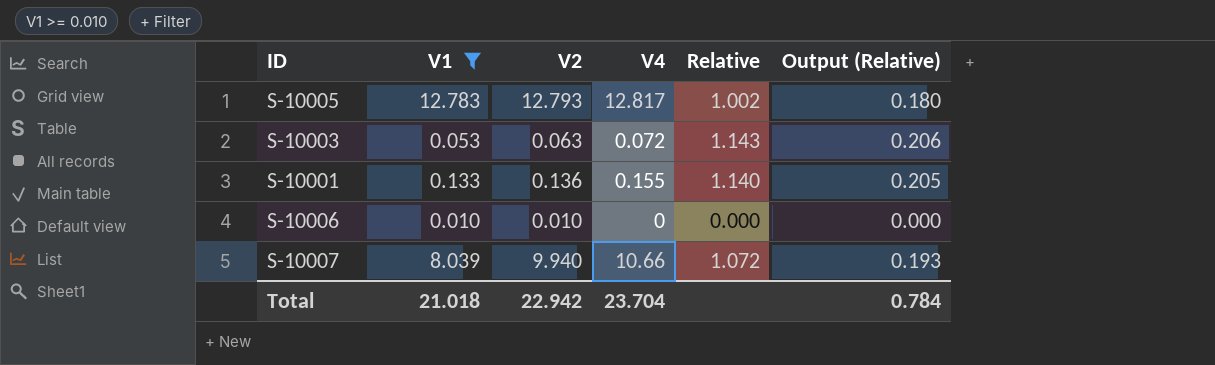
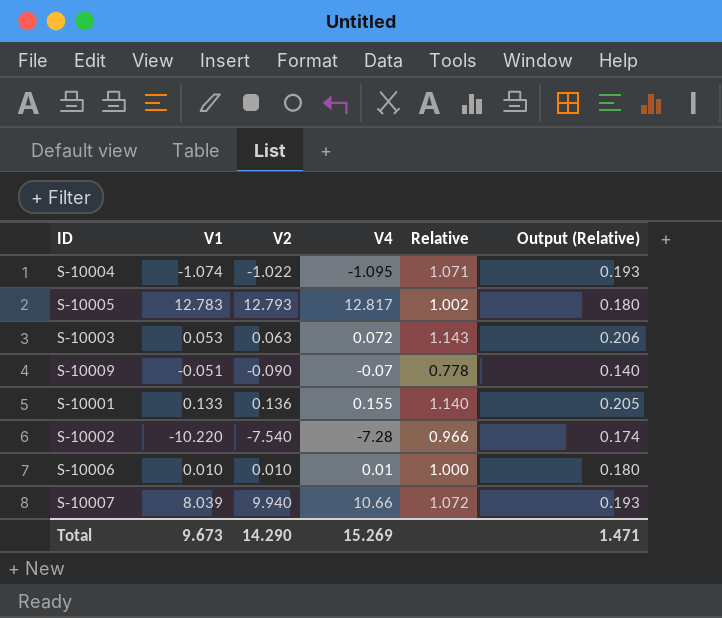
filter: V1 >= 0.010 -> none
S-10006 | V4: 0 -> 0.01
S-10006 | Relative: 0.000 -> 1.000
S-10006 | Output (Relative): 0.000 -> 0.180
Total | V1: 21.018 -> 9.673
Total | V2: 22.942 -> 14.290
Total | V4: 23.704 -> 15.269
Total | Output (Relative): 0.784 -> 1.471

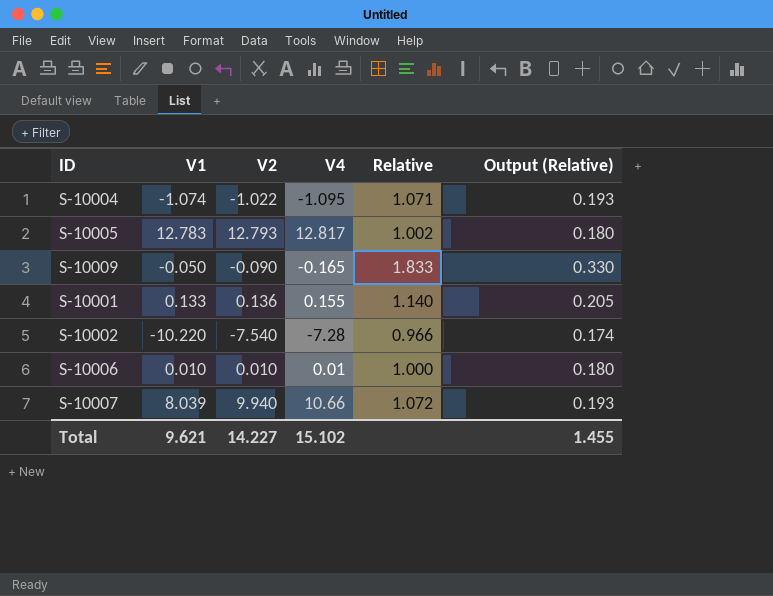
row S-10003: 0.053 | 0.063 | 0.072 | 1.143 | 0.206 -> none
S-10009 | V1: -0.051 -> -0.050
S-10009 | V4: -0.07 -> -0.165
S-10009 | Relative: 0.778 -> 1.833
S-10009 | Output (Relative): 0.140 -> 0.330
Total | V1: 9.673 -> 9.621
Total | V2: 14.290 -> 14.227
Total | V4: 15.269 -> 15.102
Total | Output (Relative): 1.471 -> 1.455

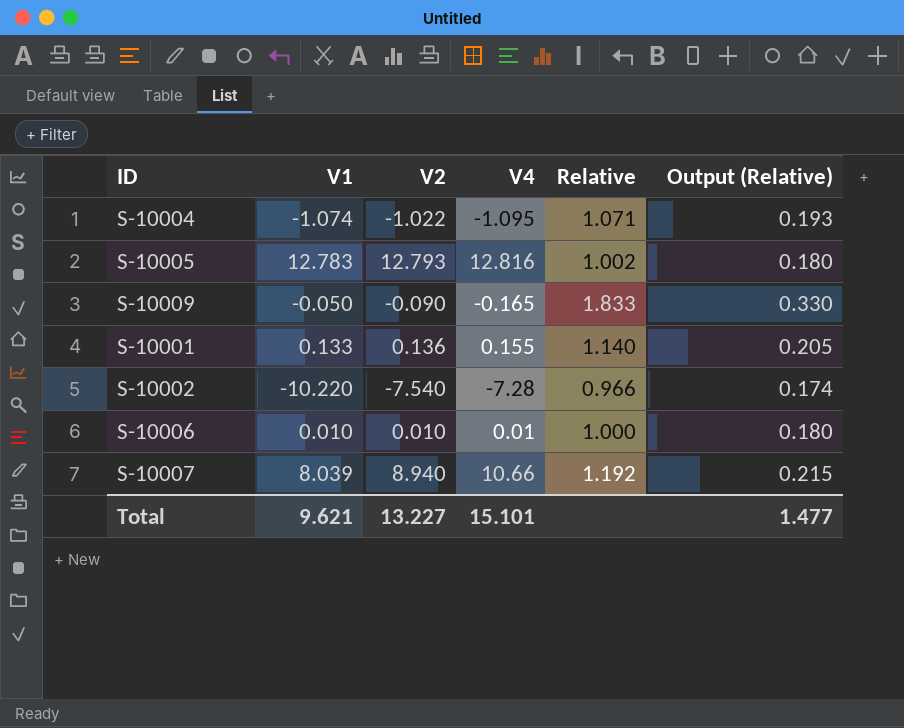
S-10005 | V4: 12.817 -> 12.816
S-10007 | V2: 9.940 -> 8.940
S-10007 | Relative: 1.072 -> 1.192
S-10007 | Output (Relative): 0.193 -> 0.215
Total | V2: 14.227 -> 13.227
Total | V4: 15.102 -> 15.101
Total | Output (Relative): 1.455 -> 1.477

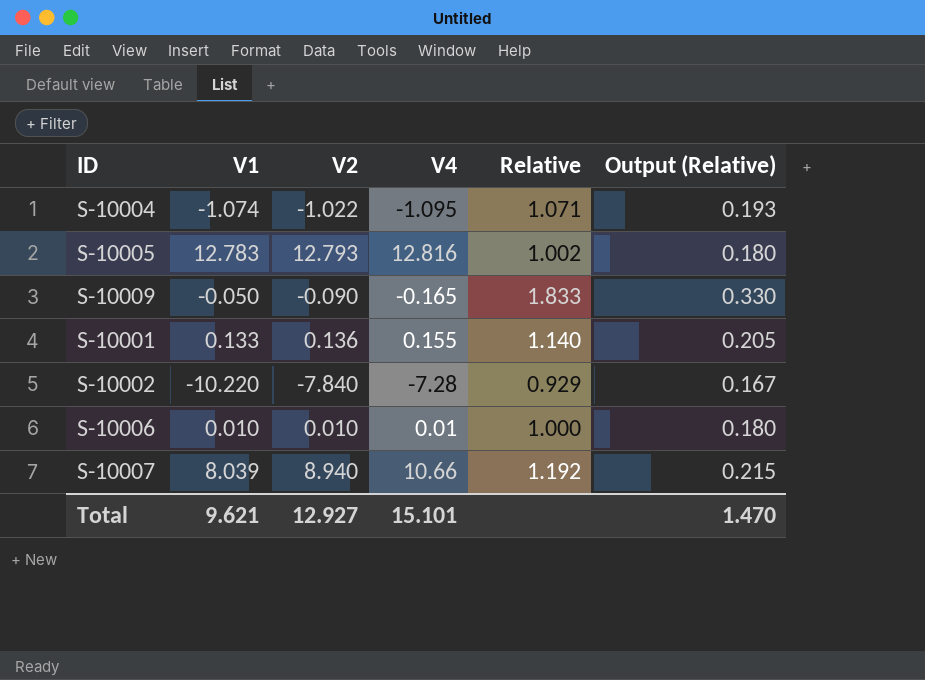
S-10002 | V2: -7.540 -> -7.840
S-10002 | Relative: 0.966 -> 0.929
S-10002 | Output (Relative): 0.174 -> 0.167
Total | V2: 13.227 -> 12.927
Total | Output (Relative): 1.477 -> 1.470

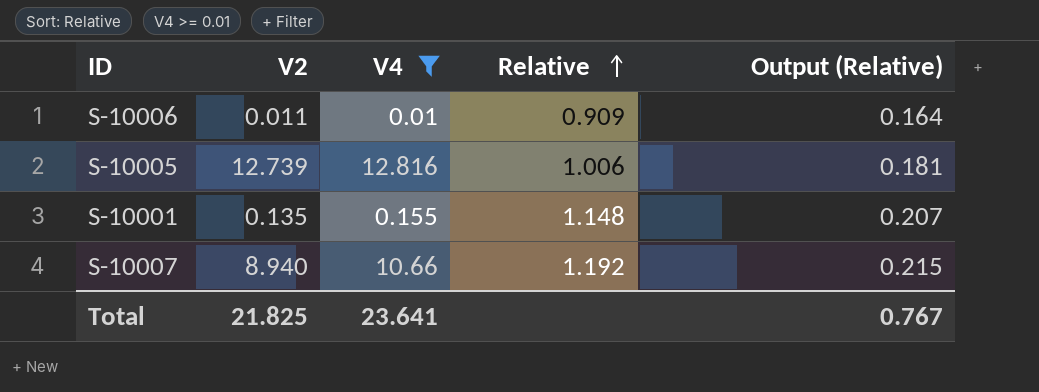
filter: none -> V4 >= 0.01
row order: none -> Relative ascending
column V1 | position: 2 -> none
S-10006 | V2: 0.010 -> 0.011
S-10006 | Relative: 1.000 -> 0.909
S-10006 | Output (Relative): 0.180 -> 0.164
S-10005 | V2: 12.793 -> 12.739
S-10005 | Relative: 1.002 -> 1.006
S-10005 | Output (Relative): 0.180 -> 0.181
S-10001 | V2: 0.136 -> 0.135
S-10001 | Relative: 1.140 -> 1.148
S-10001 | Output (Relative): 0.205 -> 0.207
Total | V2: 12.927 -> 21.825
Total | V4: 15.101 -> 23.641
Total | Output (Relative): 1.470 -> 0.767

